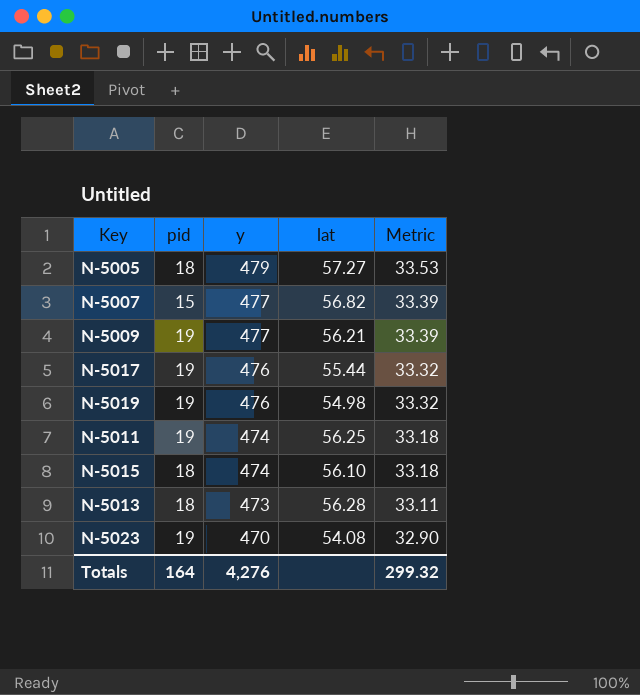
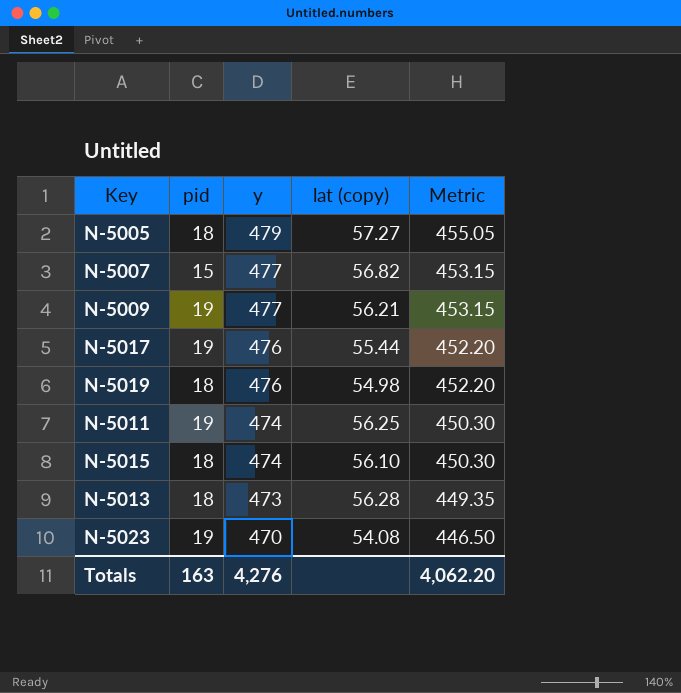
column name: lat -> lat (copy)
column Metric | formula: [y] * 0.07 -> [y] * 0.95
N-5019 | pid: 19 -> 18
Totals | pid: 164 -> 163
Totals | Metric: 299.32 -> 4,062.20

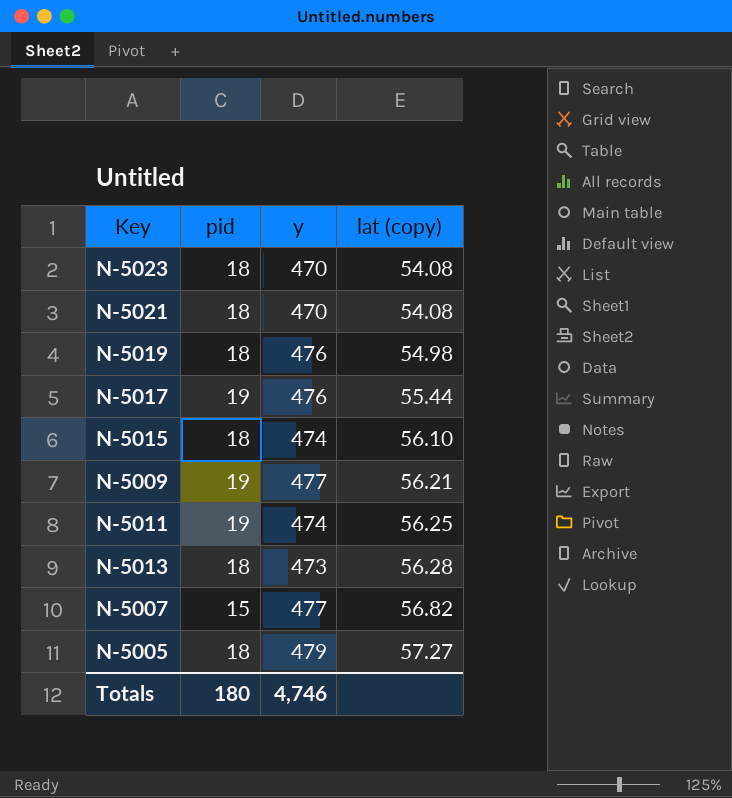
row order: y descending -> lat (copy) ascending
column Metric | formula: [y] * 0.95 -> none
N-5023 | pid: 19 -> 18
row N-5021: none -> 18 | 470 | 54.08
Totals | pid: 163 -> 180
Totals | y: 4,276 -> 4,746

